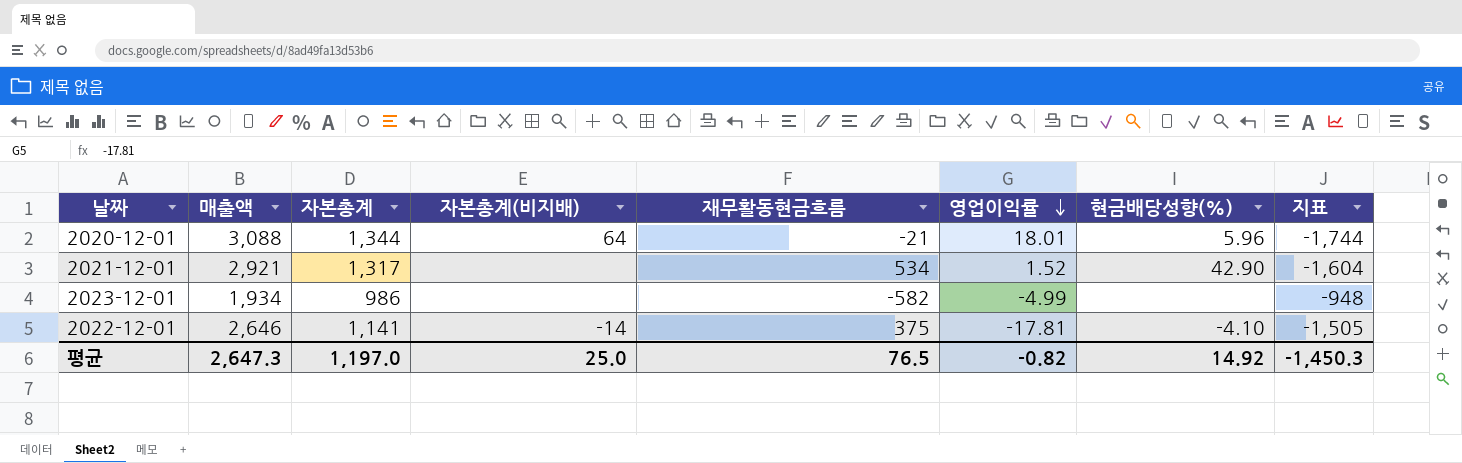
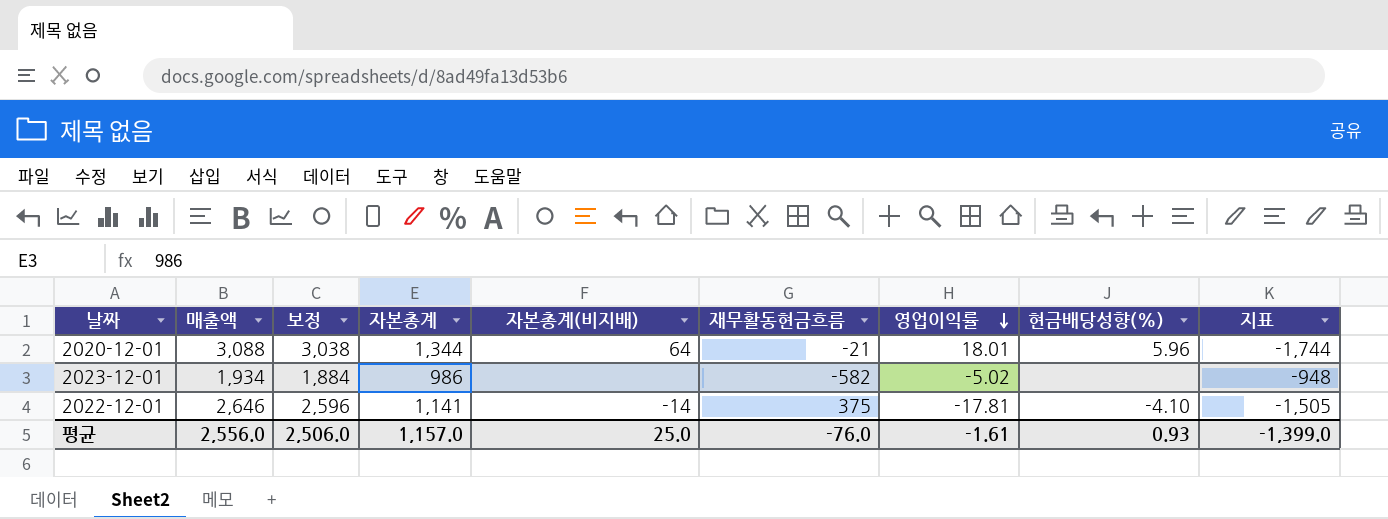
column 보정 | formula: none -> [매출액] - 50
row 2021-12-01: 2,921 | 1,317 | none | 534 | 1.52 | 42.90 | -1,604 -> none
2023-12-01 | 영업이익률: -4.99 -> -5.02
평균 | 매출액: 2,647.3 -> 2,556.0
평균 | 자본총계: 1,197.0 -> 1,157.0
평균 | 재무활동현금흐름: 76.5 -> -76.0
평균 | 영업이익률: -0.82 -> -1.61
평균 | 현금배당성향(%): 14.92 -> 0.93
평균 | 지표: -1,450.3 -> -1,399.0

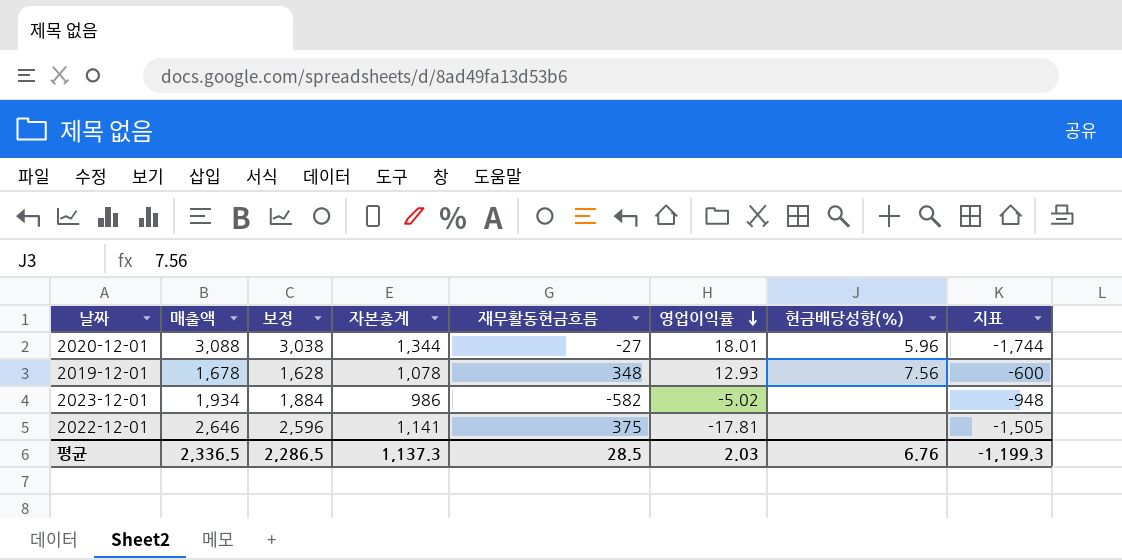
column 자본총계(비지배) | position: 5 -> none
2020-12-01 | 재무활동현금흐름: -21 -> -27
row 2019-12-01: none -> 1,678 | 1,628 | 1,078 | 348 | 12.93 | 7.56 | -600
2022-12-01 | 현금배당성향(%): -4.10 -> none
평균 | 매출액: 2,556.0 -> 2,336.5
평균 | 보정: 2,506.0 -> 2,286.5
평균 | 자본총계: 1,157.0 -> 1,137.3
평균 | 재무활동현금흐름: -76.0 -> 28.5
평균 | 영업이익률: -1.61 -> 2.03
평균 | 현금배당성향(%): 0.93 -> 6.76
평균 | 지표: -1,399.0 -> -1,199.3

